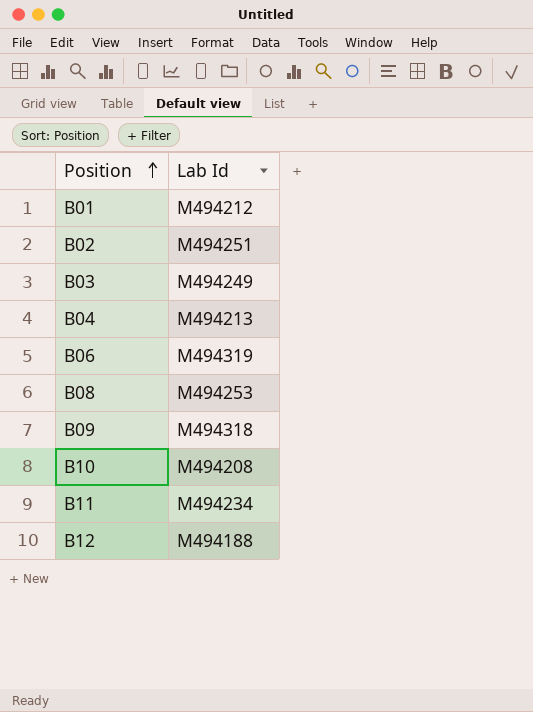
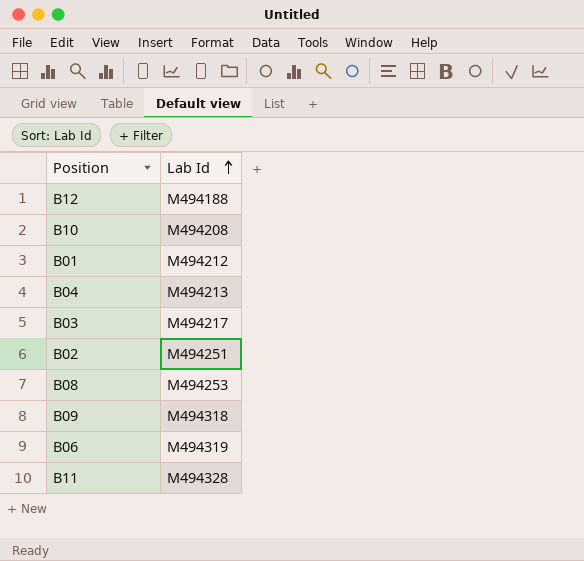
row order: Position ascending -> Lab Id ascending
B03 | Lab Id: M494249 -> M494217
B11 | Lab Id: M494234 -> M494328

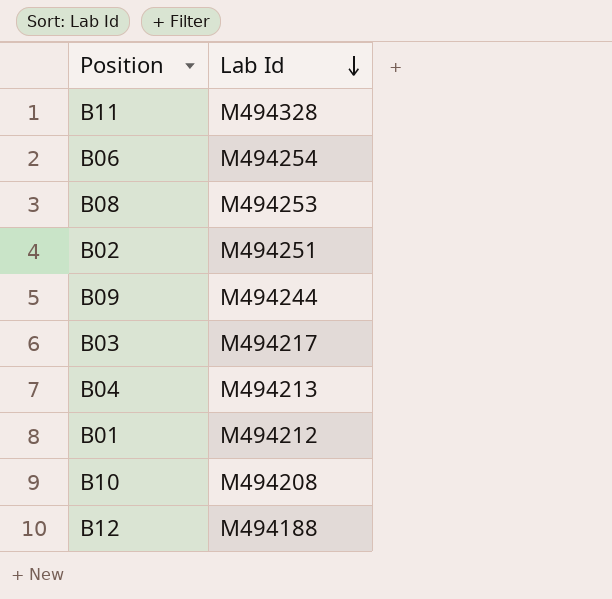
row order: Lab Id ascending -> Lab Id descending
B06 | Lab Id: M494319 -> M494254
B09 | Lab Id: M494318 -> M494244

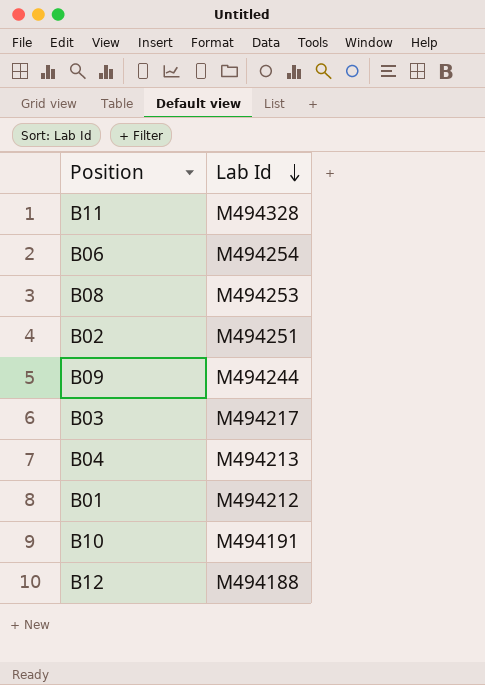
B10 | Lab Id: M494208 -> M494191

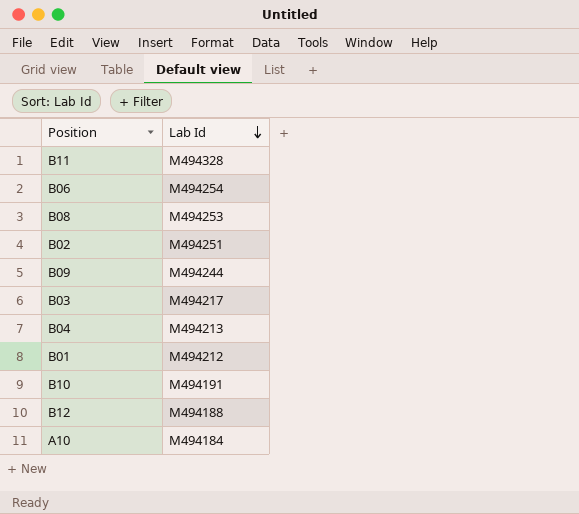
row A10: none -> M494184

